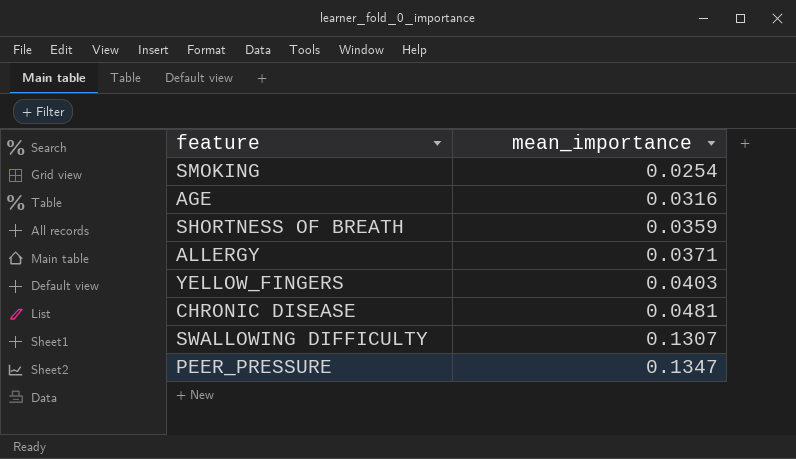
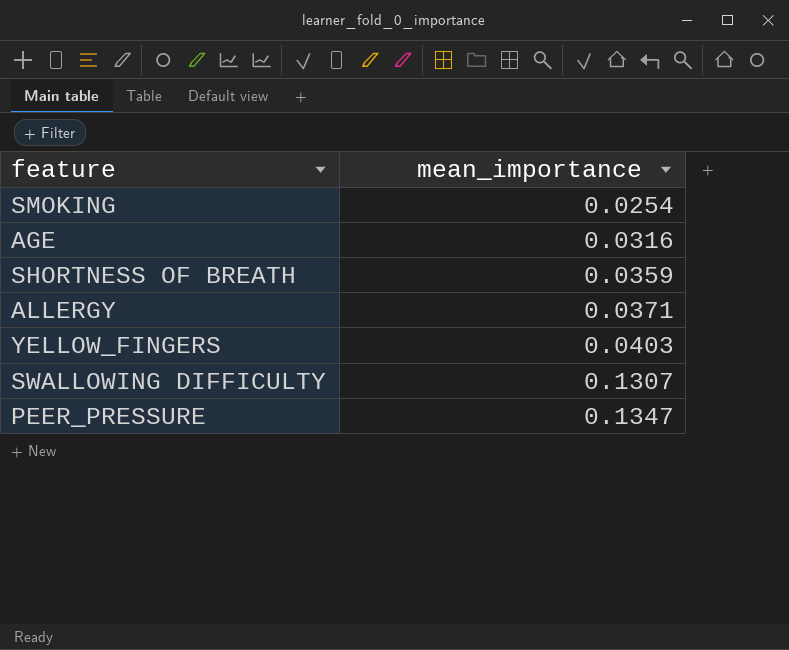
row CHRONIC DISEASE: 0.0481 -> none

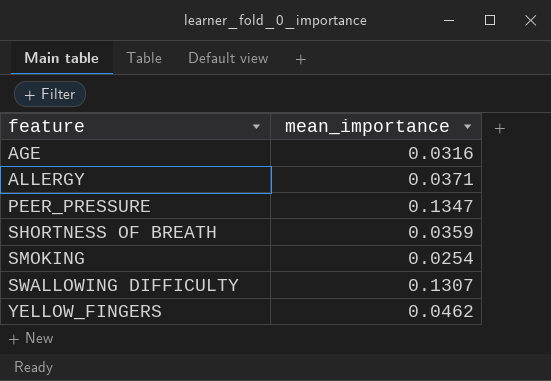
row order: mean_importance ascending -> feature ascending
YELLOW_FINGERS | mean_importance: 0.0403 -> 0.0462

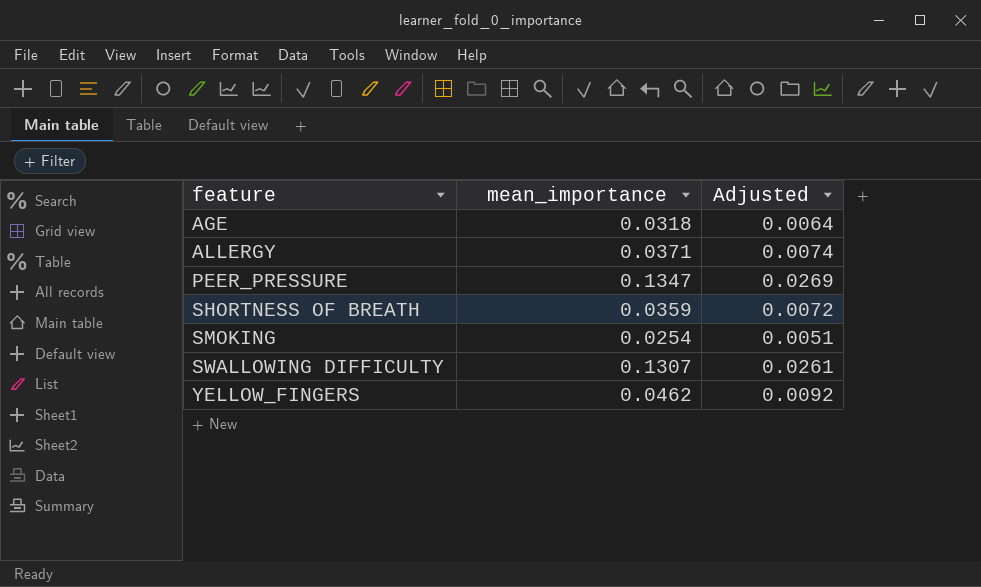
column Adjusted | formula: none -> [mean_importance] * 0.2
AGE | mean_importance: 0.0316 -> 0.0318

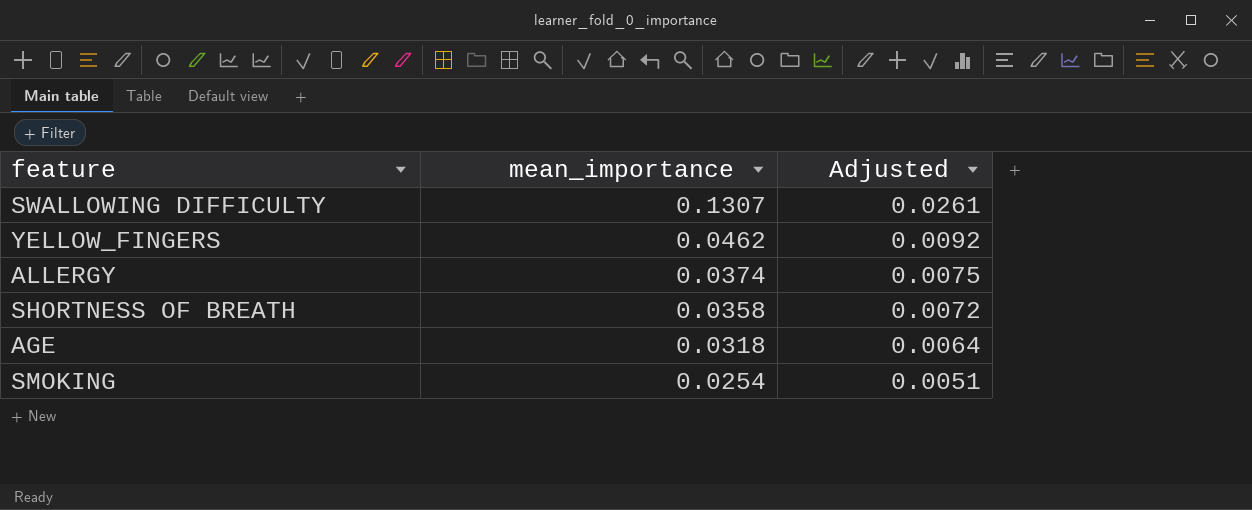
row order: feature ascending -> mean_importance descending
row PEER_PRESSURE: 0.1347 | 0.0269 -> none
ALLERGY | mean_importance: 0.0371 -> 0.0374
ALLERGY | Adjusted: 0.0074 -> 0.0075
SHORTNESS OF BREATH | mean_importance: 0.0359 -> 0.0358

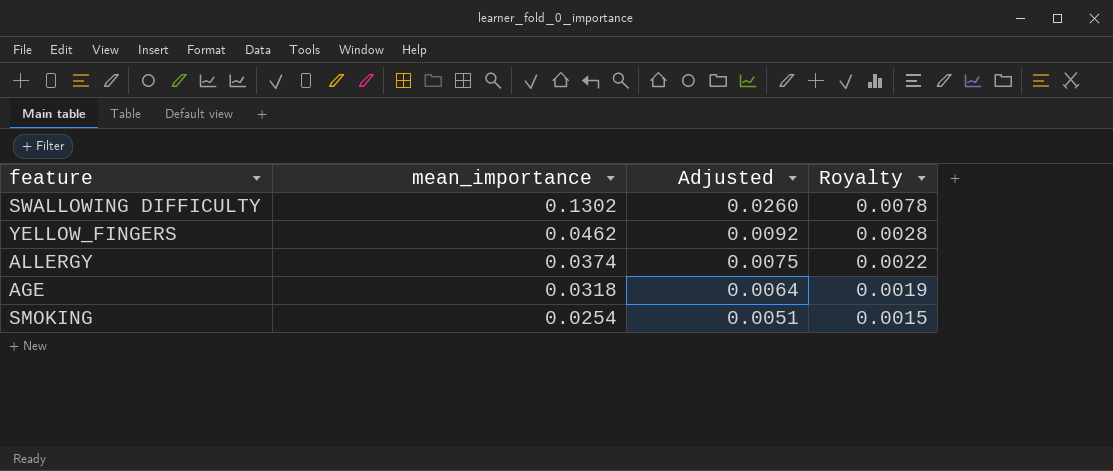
column Royalty | formula: none -> [mean_importance] * 0.06
row SHORTNESS OF BREATH: 0.0358 | 0.0072 -> none
SWALLOWING DIFFICULTY | mean_importance: 0.1307 -> 0.1302
SWALLOWING DIFFICULTY | Adjusted: 0.0261 -> 0.0260

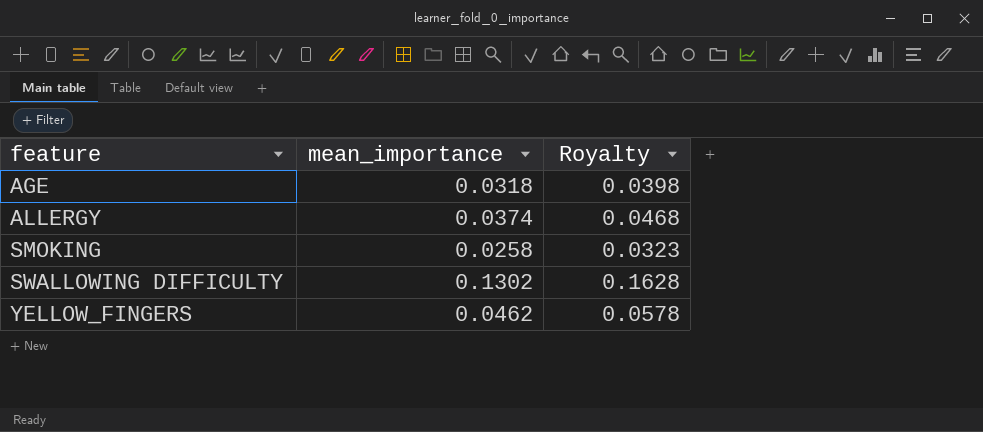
row order: mean_importance descending -> feature ascending
column Adjusted | formula: [mean_importance] * 0.2 -> none
column Royalty | formula: [mean_importance] * 0.06 -> [mean_importance] * 1.25
SMOKING | mean_importance: 0.0254 -> 0.0258

